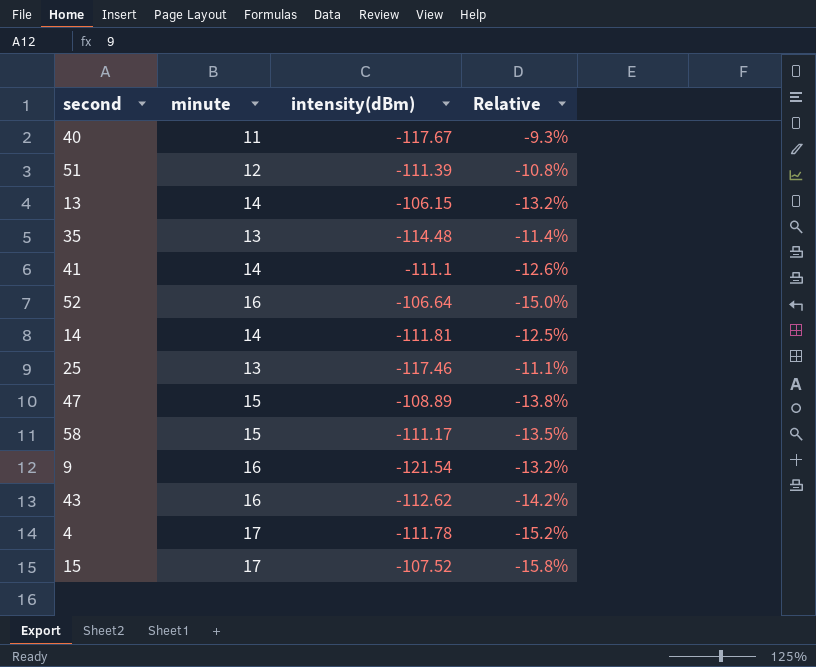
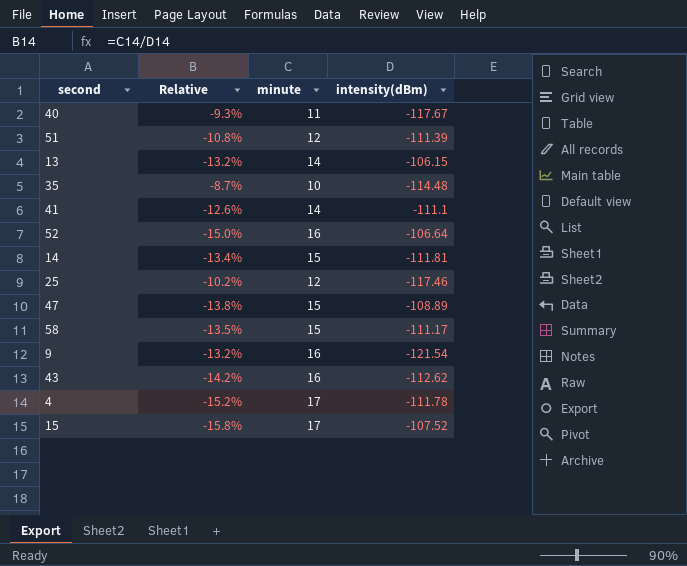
column Relative | position: 4 -> 2
35 | Relative: -11.4% -> -8.7%
35 | minute: 13 -> 10
14 | Relative: -12.5% -> -13.4%
14 | minute: 14 -> 15
25 | Relative: -11.1% -> -10.2%
25 | minute: 13 -> 12

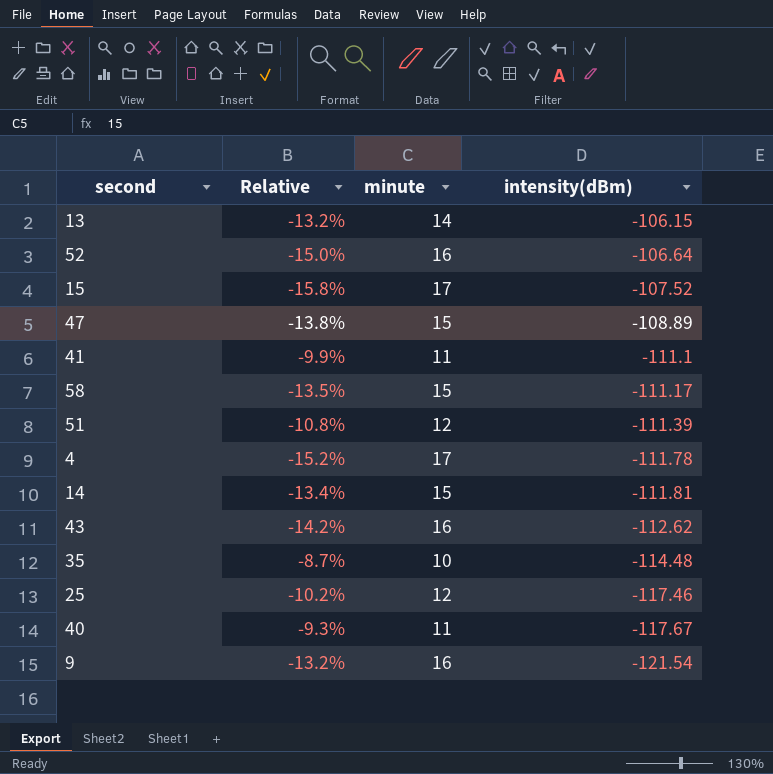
row order: none -> intensity(dBm) descending
41 | Relative: -12.6% -> -9.9%
41 | minute: 14 -> 11

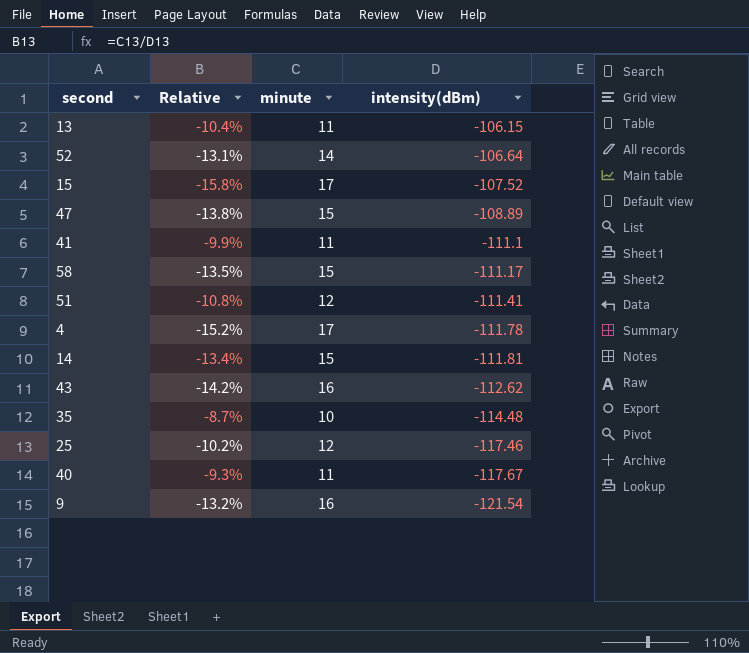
13 | Relative: -13.2% -> -10.4%
13 | minute: 14 -> 11
52 | Relative: -15.0% -> -13.1%
52 | minute: 16 -> 14
51 | intensity(dBm): -111.39 -> -111.41

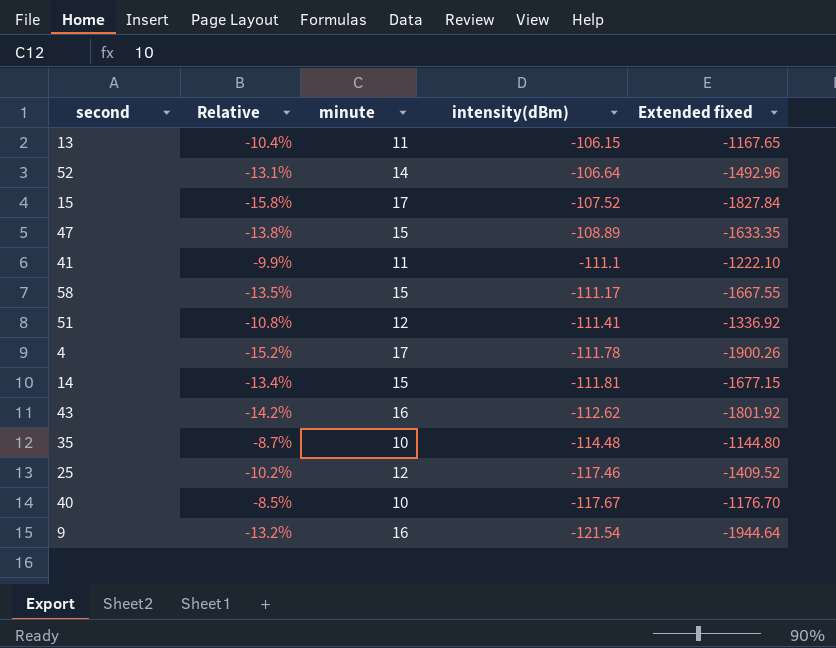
column Extended fixed | formula: none -> [minute] * [intensity(dBm)]
40 | Relative: -9.3% -> -8.5%
40 | minute: 11 -> 10

